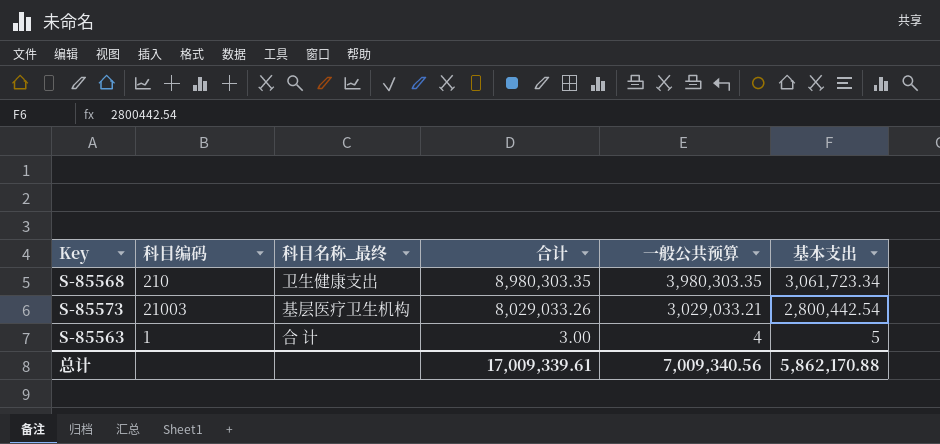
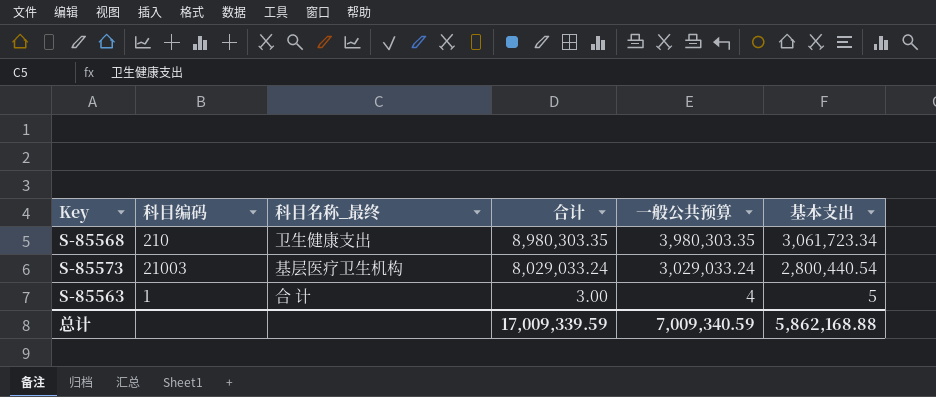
S-85573 | 合计: 8,029,033.26 -> 8,029,033.24
S-85573 | 一般公共预算: 3,029,033.21 -> 3,029,033.24
S-85573 | 基本支出: 2,800,442.54 -> 2,800,440.54
总计 | 合计: 17,009,339.61 -> 17,009,339.59
总计 | 一般公共预算: 7,009,340.56 -> 7,009,340.59
总计 | 基本支出: 5,862,170.88 -> 5,862,168.88

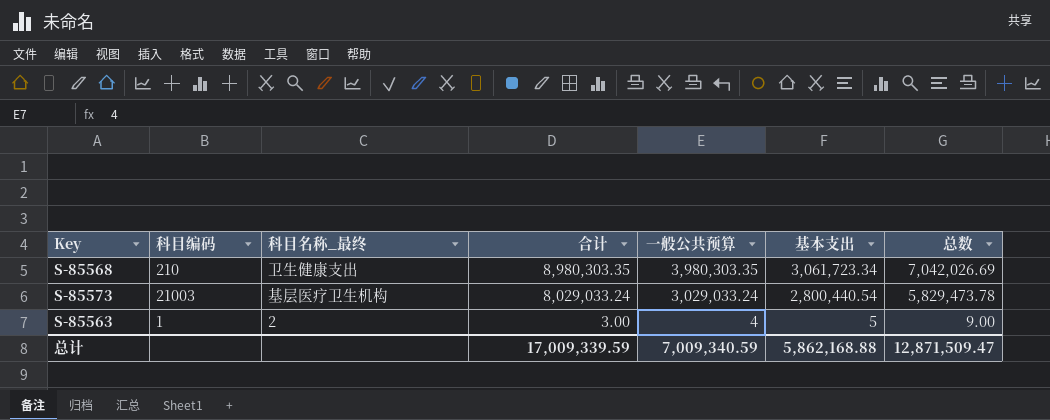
column 总数 | formula: none -> [一般公共预算] + [基本支出]
S-85563 | 科目名称_最终: 合 计 -> 2

